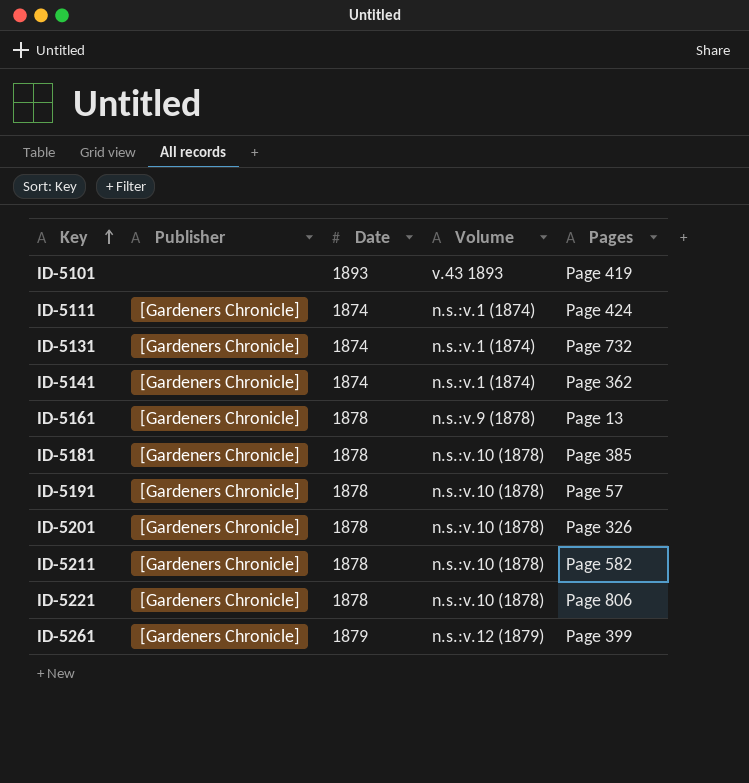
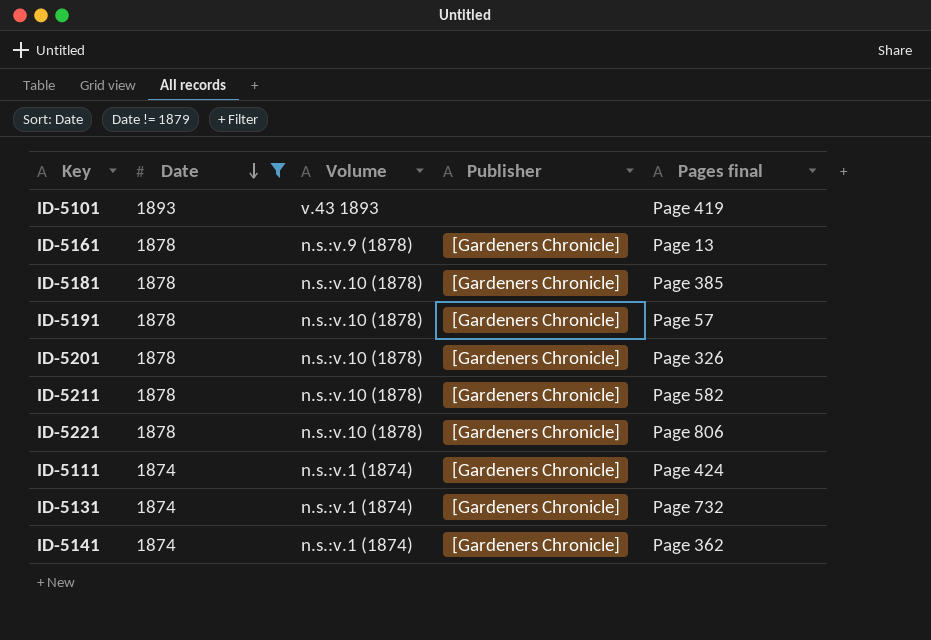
filter: none -> Date != 1879
row order: Key ascending -> Date descending
column Publisher | position: 2 -> 4
column name: Pages -> Pages final

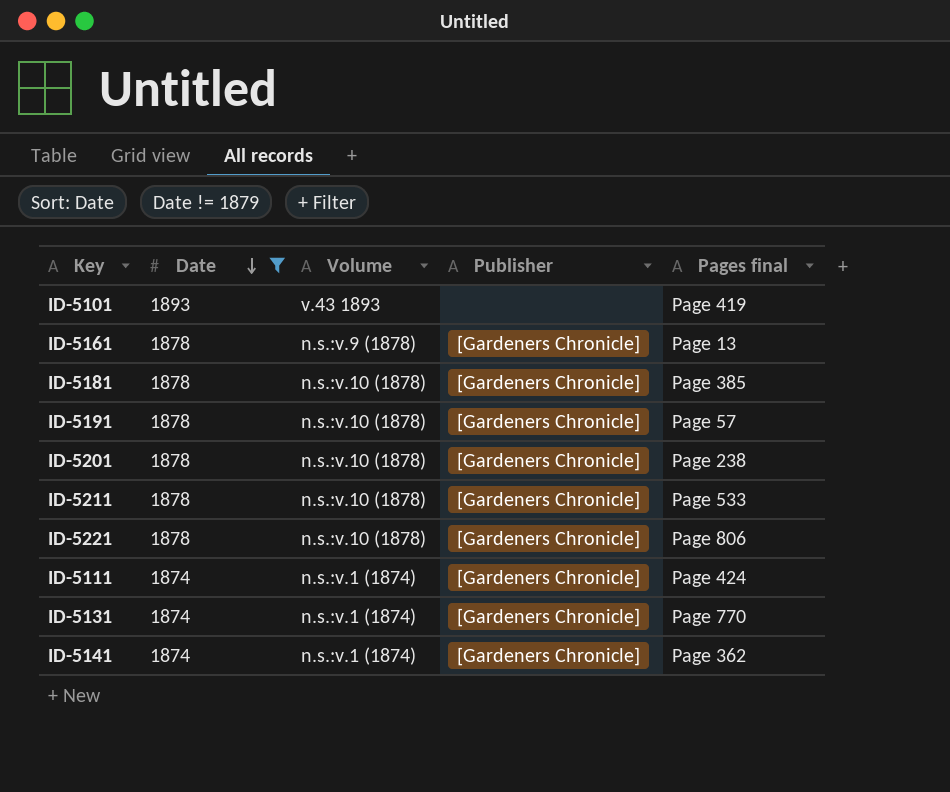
ID-5201 | Pages final: Page 326 -> Page 238
ID-5211 | Pages final: Page 582 -> Page 533
ID-5131 | Pages final: Page 732 -> Page 770

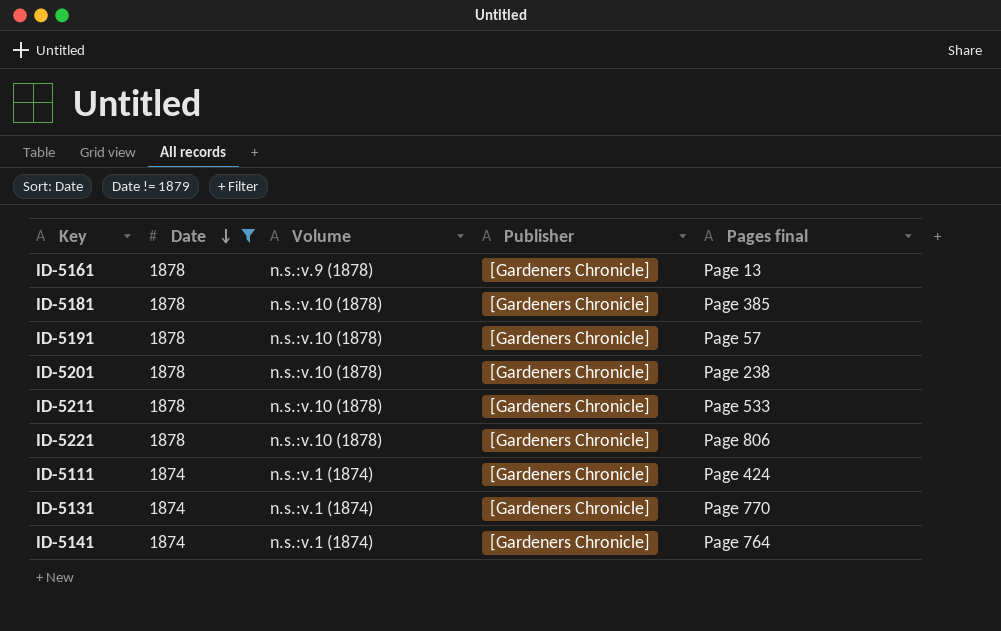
row ID-5101: 1893 | v.43 1893 | none | Page 419 -> none
ID-5141 | Pages final: Page 362 -> Page 764

